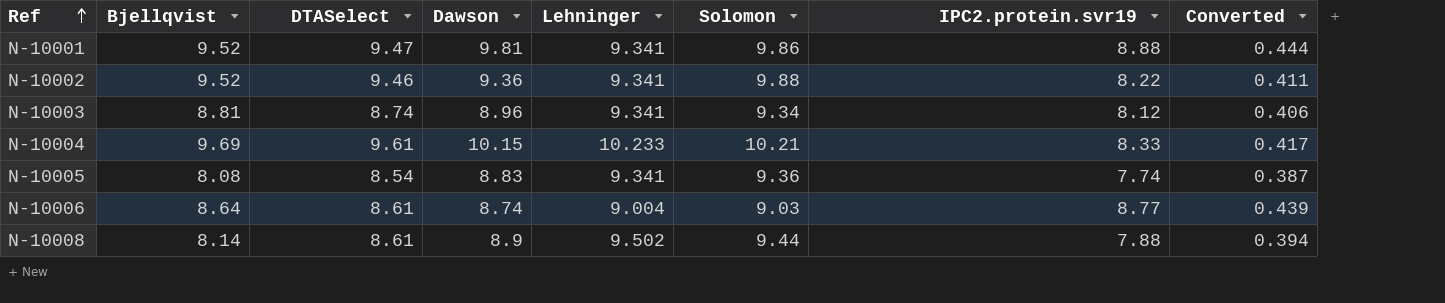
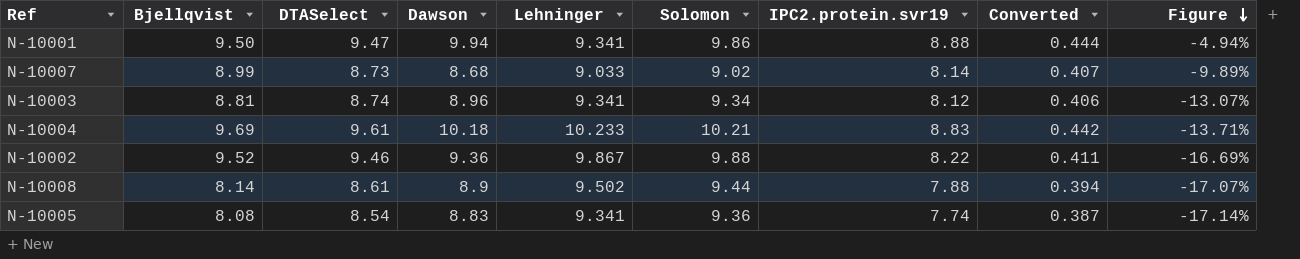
row order: Ref ascending -> Figure descending
column Figure | formula: none -> ([IPC2.protein.svr19] - [Lehninger]) / [Lehninger]
row N-10006: 8.64 | 8.61 | 8.74 | 9.004 | 9.03 | 8.77 | 0.439 -> none
N-10001 | Bjellqvist: 9.52 -> 9.50
N-10001 | Dawson: 9.81 -> 9.94
row N-10007: none -> 8.99 | 8.73 | 8.68 | 9.033 | 9.02 | 8.14 | 0.407 | -9.89%
N-10004 | Dawson: 10.15 -> 10.18
N-10004 | IPC2.protein.svr19: 8.33 -> 8.83
N-10004 | Converted: 0.417 -> 0.442
N-10002 | Lehninger: 9.341 -> 9.867

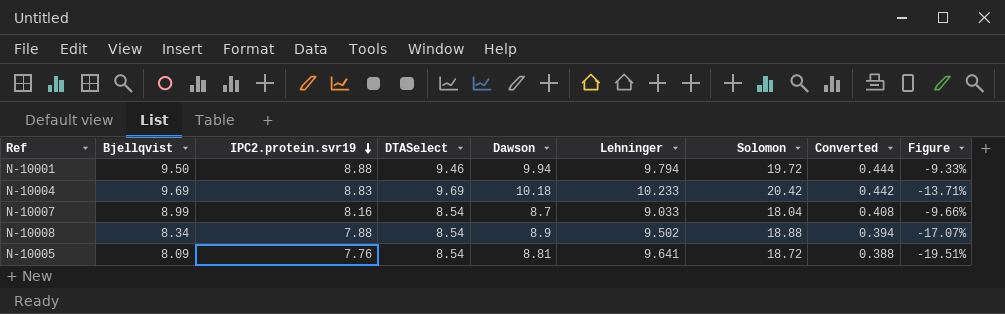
row order: Figure descending -> IPC2.protein.svr19 descending
column IPC2.protein.svr19 | position: 7 -> 3
row N-10003: 8.81 | 8.74 | 8.96 | 9.341 | 9.34 | 8.12 | 0.406 | -13.07% -> none
row N-10002: 9.52 | 9.46 | 9.36 | 9.867 | 9.88 | 8.22 | 0.411 | -16.69% -> none
N-10001 | DTASelect: 9.47 -> 9.46
N-10001 | Lehninger: 9.341 -> 9.794
N-10001 | Solomon: 9.86 -> 19.72
N-10001 | Figure: -4.94% -> -9.33%
N-10004 | DTASelect: 9.61 -> 9.69
N-10004 | Solomon: 10.21 -> 20.42
N-10007 | IPC2.protein.svr19: 8.14 -> 8.16
N-10007 | DTASelect: 8.73 -> 8.54
N-10007 | Dawson: 8.68 -> 8.7
N-10007 | Solomon: 9.02 -> 18.04
N-10007 | Converted: 0.407 -> 0.408
N-10007 | Figure: -9.89% -> -9.66%
N-10008 | Bjellqvist: 8.14 -> 8.34
N-10008 | DTASelect: 8.61 -> 8.54
N-10008 | Solomon: 9.44 -> 18.88
N-10005 | Bjellqvist: 8.08 -> 8.09
N-10005 | IPC2.protein.svr19: 7.74 -> 7.76
N-10005 | Dawson: 8.83 -> 8.81
N-10005 | Lehninger: 9.341 -> 9.641
N-10005 | Solomon: 9.36 -> 18.72
N-10005 | Converted: 0.387 -> 0.388
N-10005 | Figure: -17.14% -> -19.51%

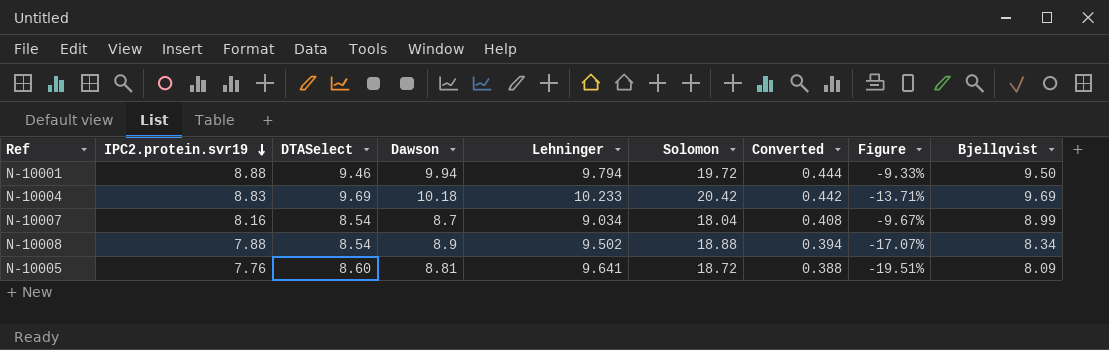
column Bjellqvist | position: 2 -> 9
N-10007 | Lehninger: 9.033 -> 9.034
N-10007 | Figure: -9.66% -> -9.67%
N-10005 | DTASelect: 8.54 -> 8.60

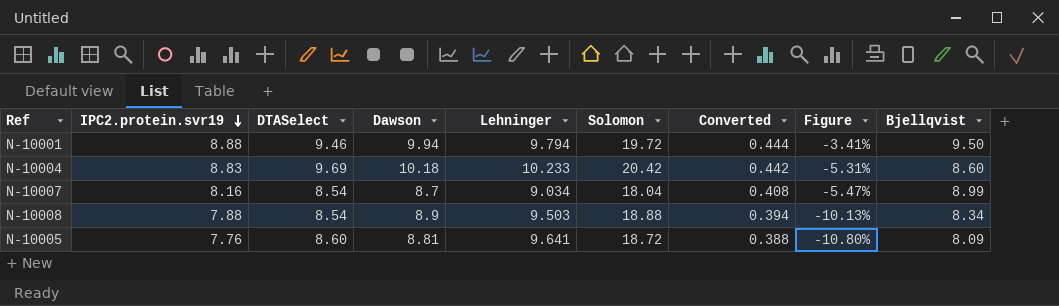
column Figure | formula: ([IPC2.protein.svr19] - [Lehninger]) / [Lehninger] -> ([DTASelect] - [Lehninger]) / [Lehninger]
N-10004 | Bjellqvist: 9.69 -> 8.60
N-10008 | Lehninger: 9.502 -> 9.503

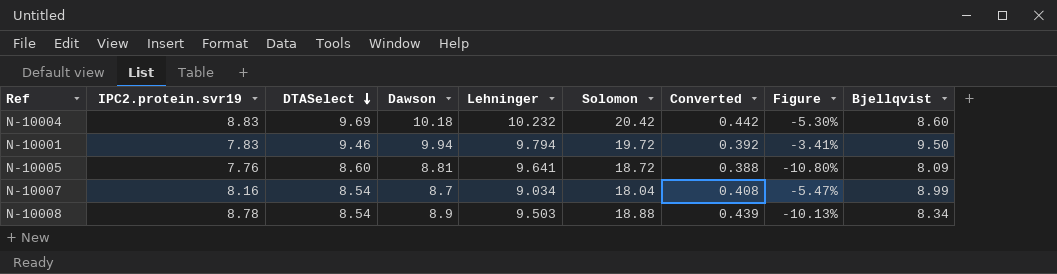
row order: IPC2.protein.svr19 descending -> DTASelect descending
N-10004 | Lehninger: 10.233 -> 10.232
N-10004 | Figure: -5.31% -> -5.30%
N-10001 | IPC2.protein.svr19: 8.88 -> 7.83
N-10001 | Converted: 0.444 -> 0.392
N-10008 | IPC2.protein.svr19: 7.88 -> 8.78
N-10008 | Converted: 0.394 -> 0.439

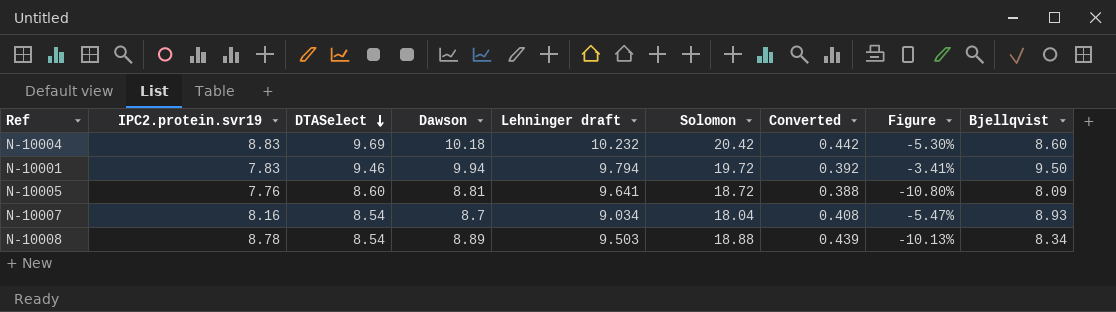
column name: Lehninger -> Lehninger draft
N-10007 | Bjellqvist: 8.99 -> 8.93
N-10008 | Dawson: 8.9 -> 8.89

